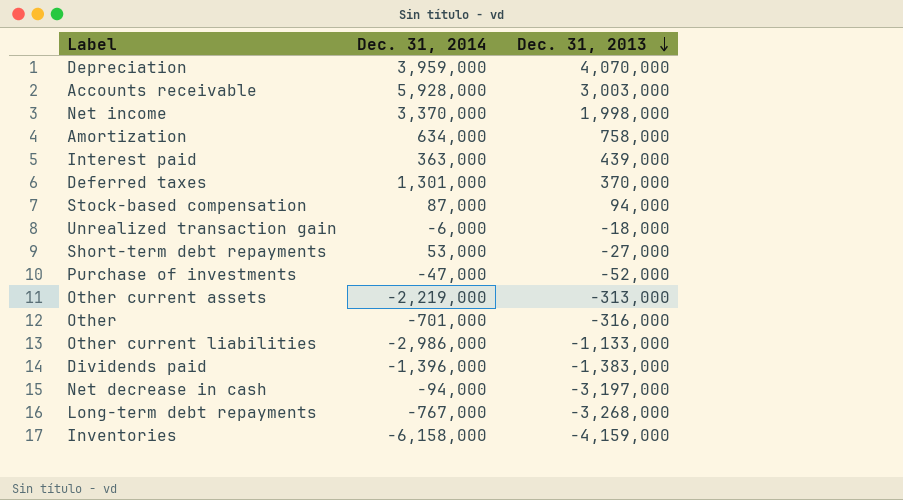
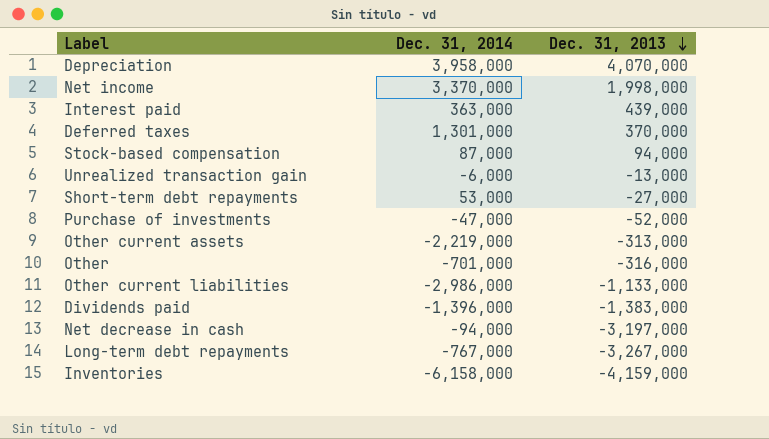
row Accounts receivable: 5,928,000 | 3,003,000 -> none
row Amortization: 634,000 | 758,000 -> none
Depreciation | Dec. 31, 2014: 3,959,000 -> 3,958,000
Unrealized transaction gain | Dec. 31, 2013: -18,000 -> -13,000
Long-term debt repayments | Dec. 31, 2013: -3,268,000 -> -3,267,000

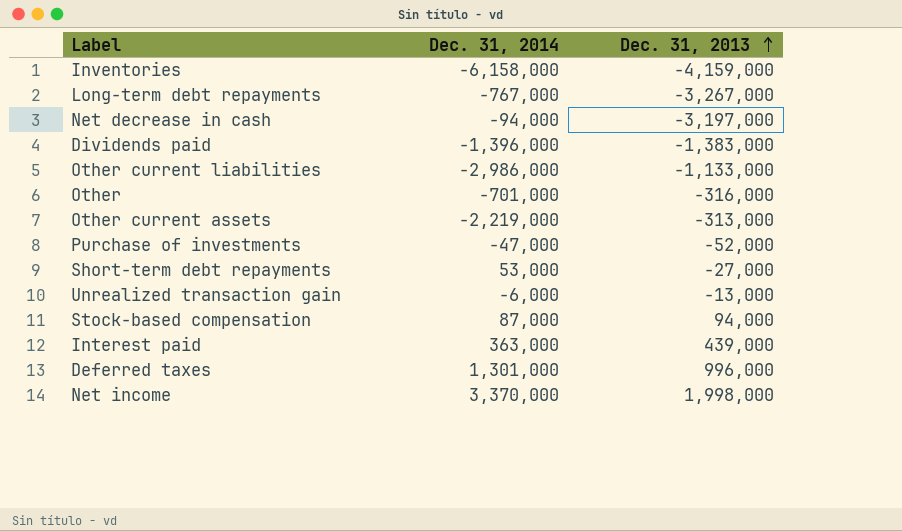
row order: Dec. 31, 2013 descending -> Dec. 31, 2013 ascending
row Depreciation: 3,958,000 | 4,070,000 -> none
Deferred taxes | Dec. 31, 2013: 370,000 -> 996,000

